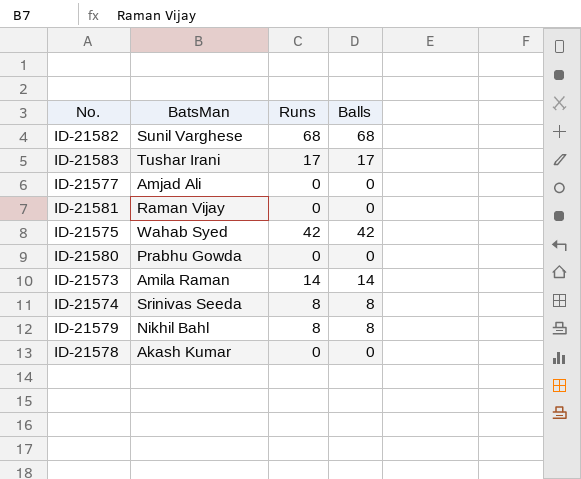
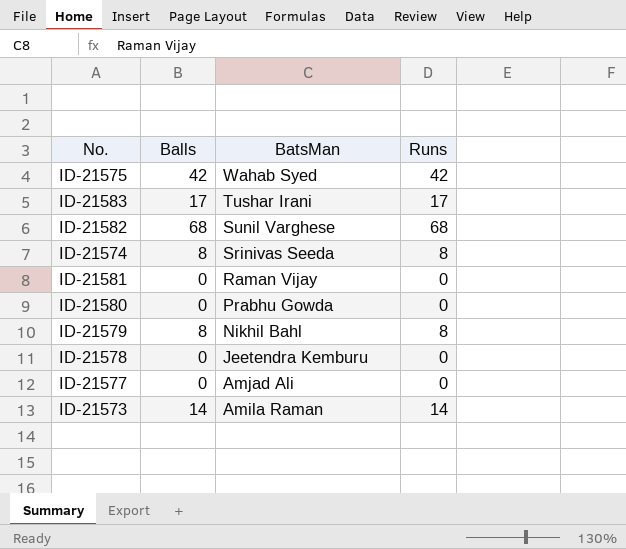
row order: none -> BatsMan descending
column Balls | position: 4 -> 2
ID-21578 | BatsMan: Akash Kumar -> Jeetendra Kemburu

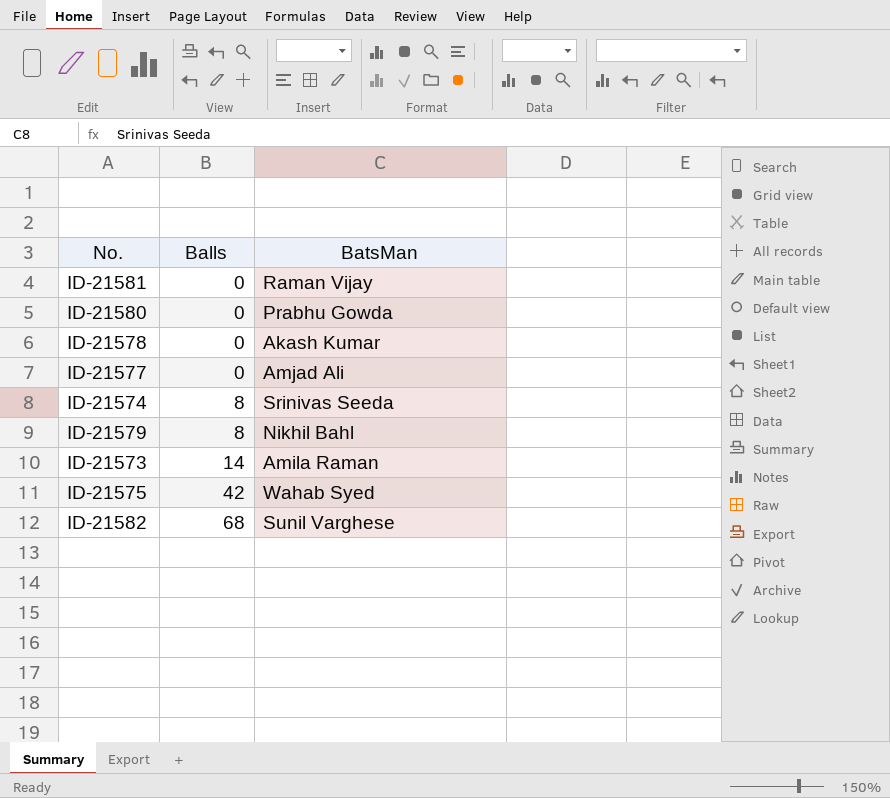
row order: BatsMan descending -> Balls ascending
column Runs | position: 4 -> none
row ID-21583: 17 | Tushar Irani | 17 -> none
ID-21578 | BatsMan: Jeetendra Kemburu -> Akash Kumar

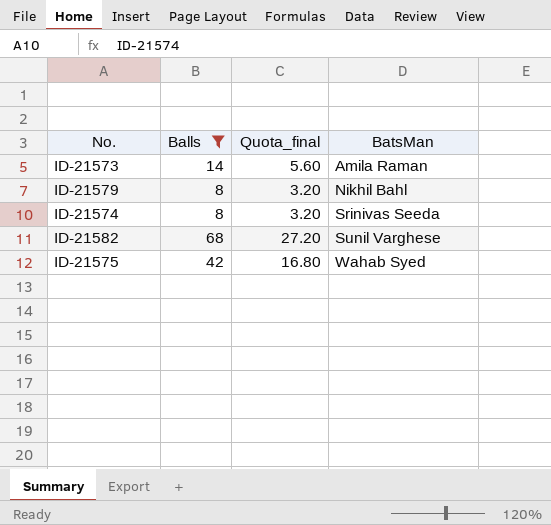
filter: none -> Balls != 0
row order: Balls ascending -> BatsMan ascending
column Quota_final | formula: none -> [Balls] * 0.4

